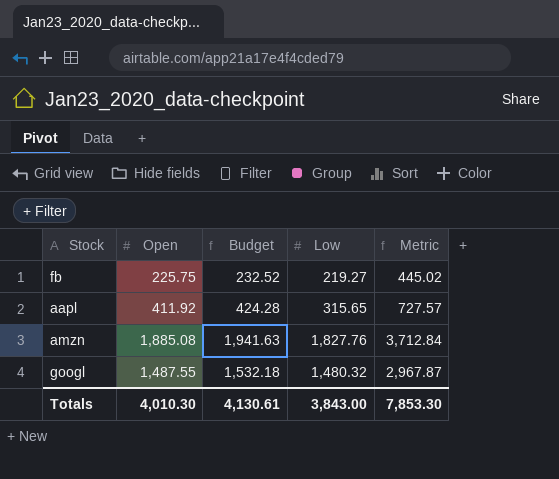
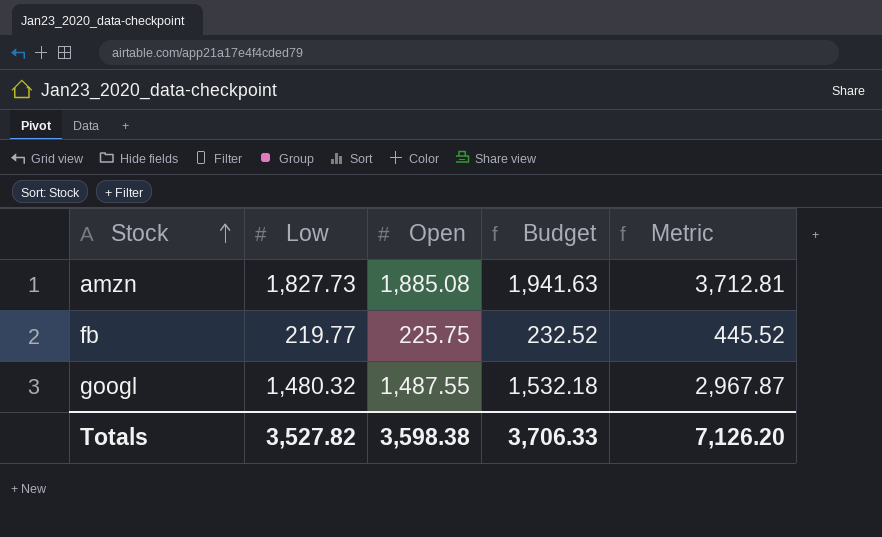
row order: none -> Stock ascending
column Low | position: 4 -> 2
row aapl: 411.92 | 424.28 | 315.65 | 727.57 -> none
amzn | Low: 1,827.76 -> 1,827.73
amzn | Metric: 3,712.84 -> 3,712.81
fb | Low: 219.27 -> 219.77
fb | Metric: 445.02 -> 445.52
Totals | Low: 3,843.00 -> 3,527.82
Totals | Open: 4,010.30 -> 3,598.38
Totals | Budget: 4,130.61 -> 3,706.33
Totals | Metric: 7,853.30 -> 7,126.20

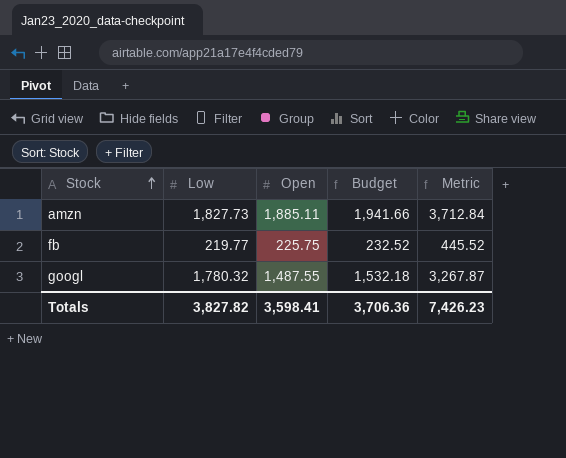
amzn | Open: 1,885.08 -> 1,885.11
amzn | Budget: 1,941.63 -> 1,941.66
amzn | Metric: 3,712.81 -> 3,712.84
googl | Low: 1,480.32 -> 1,780.32
googl | Metric: 2,967.87 -> 3,267.87
Totals | Low: 3,527.82 -> 3,827.82
Totals | Open: 3,598.38 -> 3,598.41
Totals | Budget: 3,706.33 -> 3,706.36
Totals | Metric: 7,126.20 -> 7,426.23

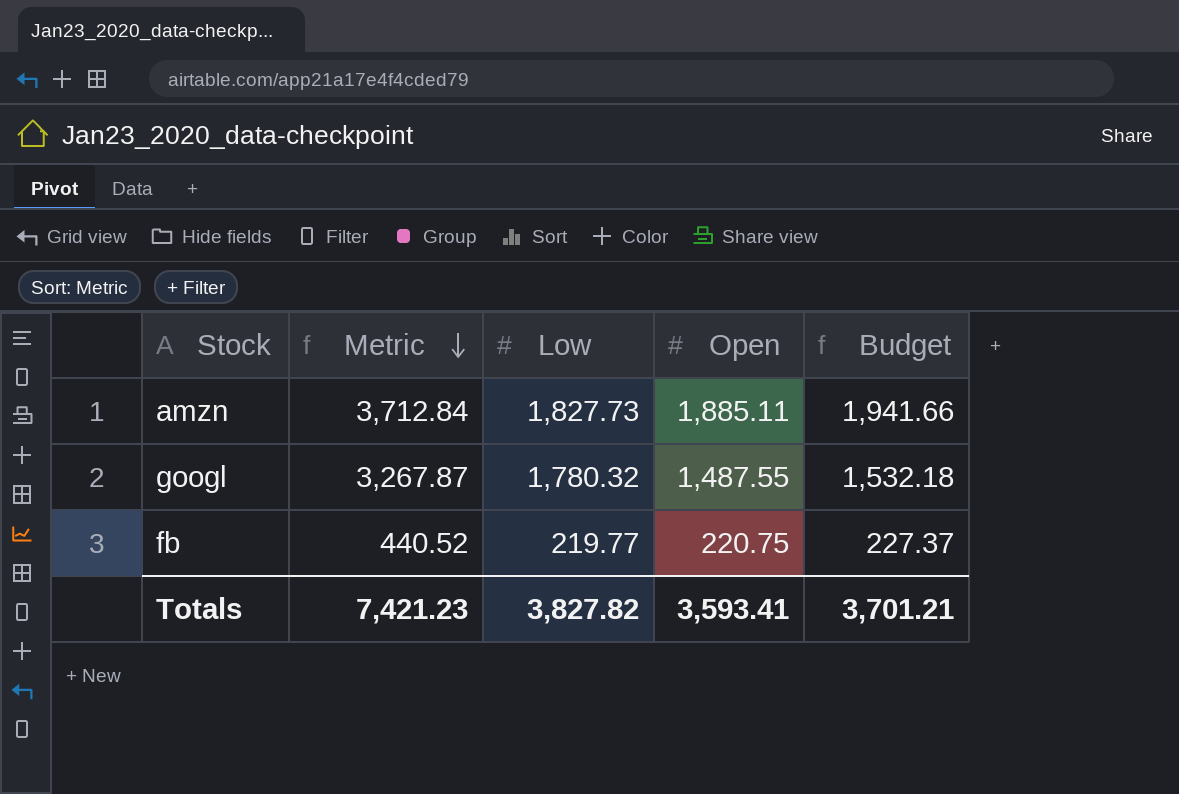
row order: Stock ascending -> Metric descending
column Metric | position: 5 -> 2
fb | Metric: 445.52 -> 440.52
fb | Open: 225.75 -> 220.75
fb | Budget: 232.52 -> 227.37
Totals | Metric: 7,426.23 -> 7,421.23
Totals | Open: 3,598.41 -> 3,593.41
Totals | Budget: 3,706.36 -> 3,701.21

